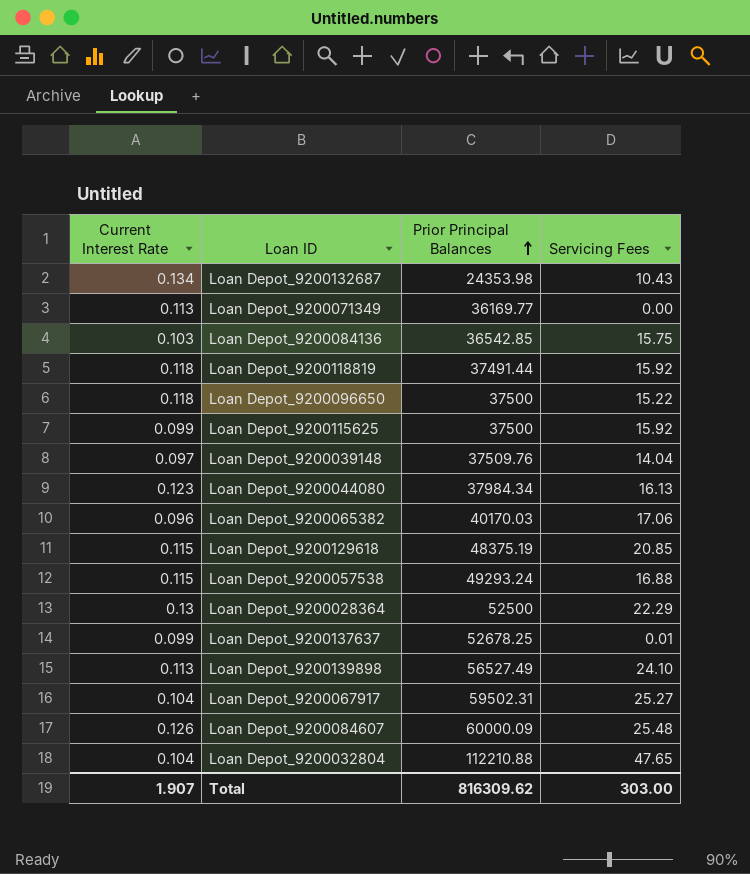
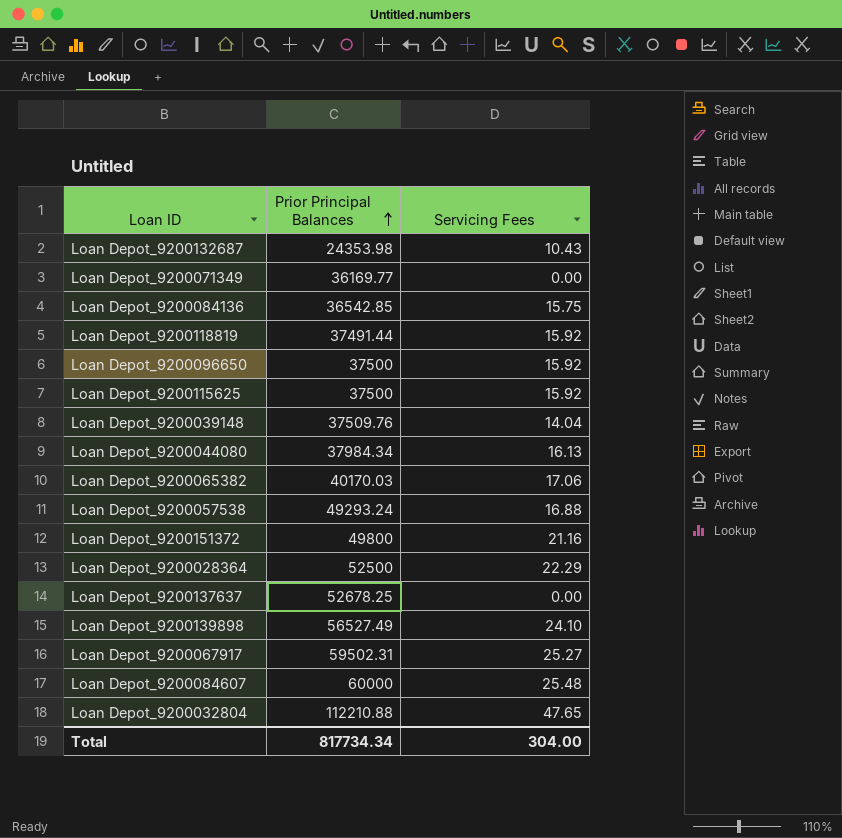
column Current Interest Rate | position: 1 -> none
row Loan Depot_9200129618: 0.115 | 48375.19 | 20.85 -> none
Loan Depot_9200096650 | Servicing Fees: 15.22 -> 15.92
row Loan Depot_9200151372: none -> 49800 | 21.16
Loan Depot_9200137637 | Servicing Fees: 0.01 -> 0.00
Loan Depot_9200084607 | Prior Principal Balances: 60000.09 -> 60000
Total | Prior Principal Balances: 816309.62 -> 817734.34
Total | Servicing Fees: 303.00 -> 304.00

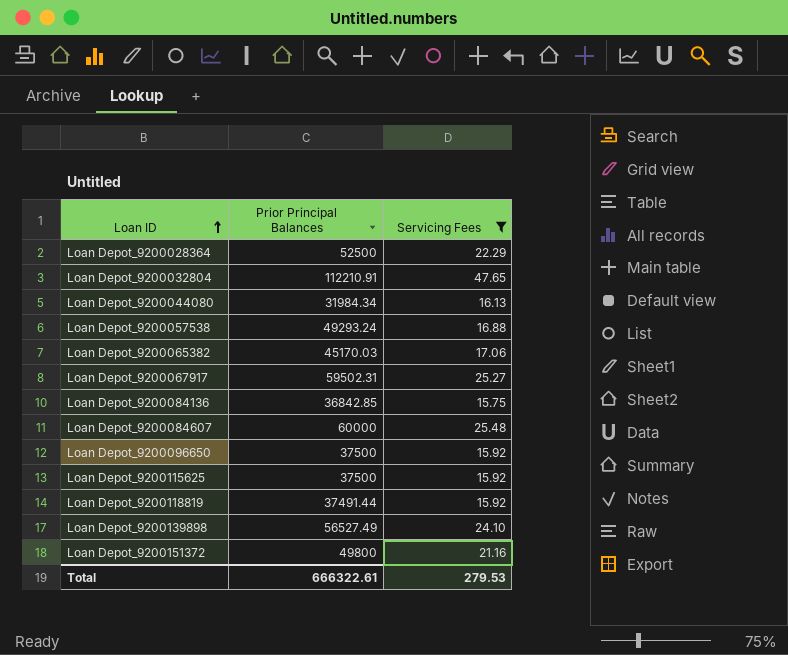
filter: none -> Servicing Fees >= 15.75
row order: Prior Principal Balances ascending -> Loan ID ascending
Loan Depot_9200032804 | Prior Principal Balances: 112210.88 -> 112210.91
Loan Depot_9200044080 | Prior Principal Balances: 37984.34 -> 31984.34
Loan Depot_9200065382 | Prior Principal Balances: 40170.03 -> 45170.03
Loan Depot_9200084136 | Prior Principal Balances: 36542.85 -> 36842.85
Total | Prior Principal Balances: 817734.34 -> 666322.61
Total | Servicing Fees: 304.00 -> 279.53

